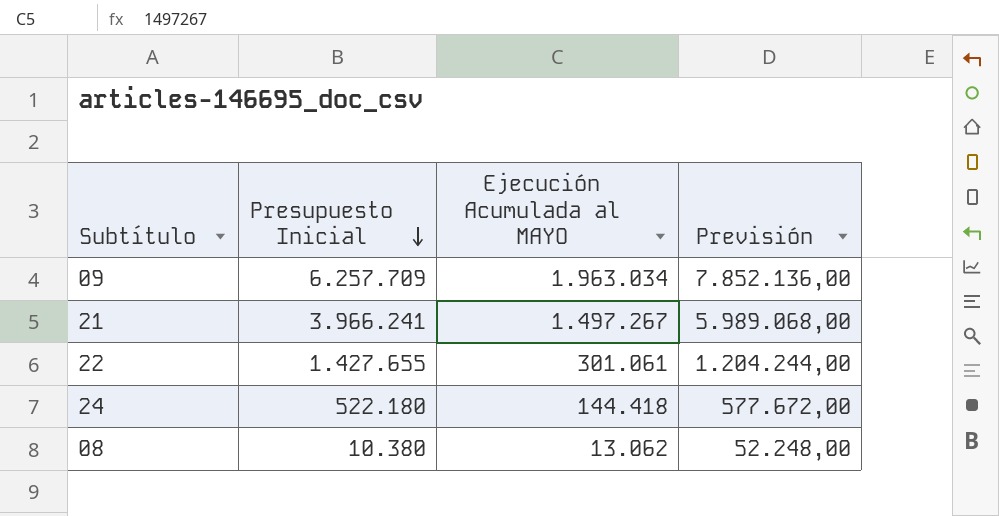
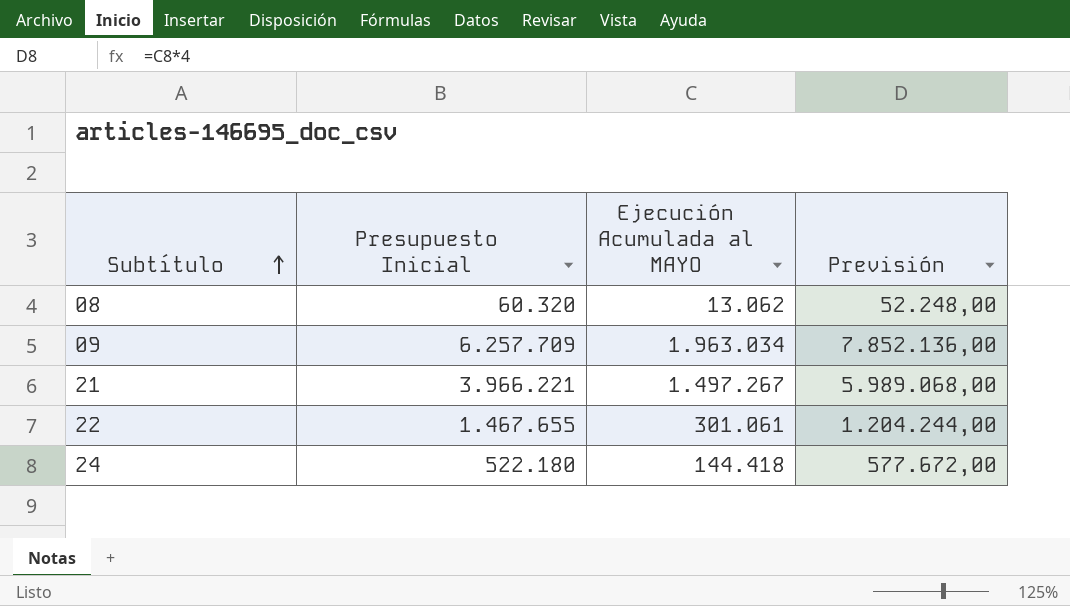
row order: Presupuesto Inicial descending -> Subtítulo ascending
08 | Presupuesto Inicial: 10.380 -> 60.320
21 | Presupuesto Inicial: 3.966.241 -> 3.966.221
22 | Presupuesto Inicial: 1.427.655 -> 1.467.655

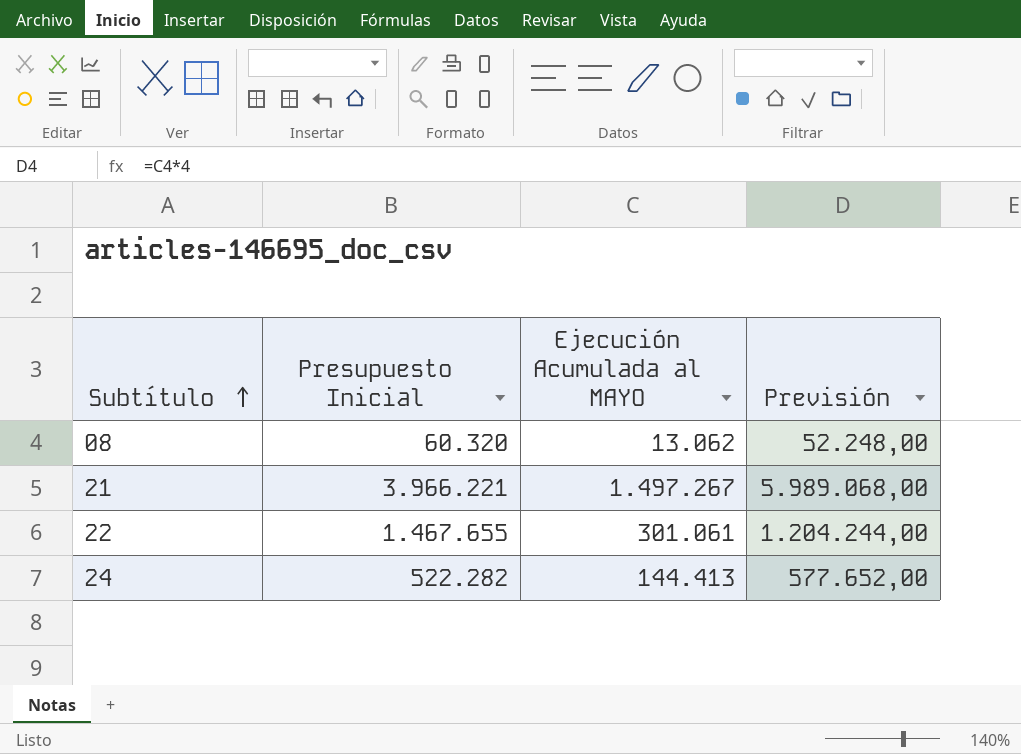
row 09: 6.257.709 | 1.963.034 | 7.852.136,00 -> none
24 | Presupuesto Inicial: 522.180 -> 522.282
24 | Ejecución Acumulada al MAYO: 144.418 -> 144.413
24 | Previsión: 577.672,00 -> 577.652,00

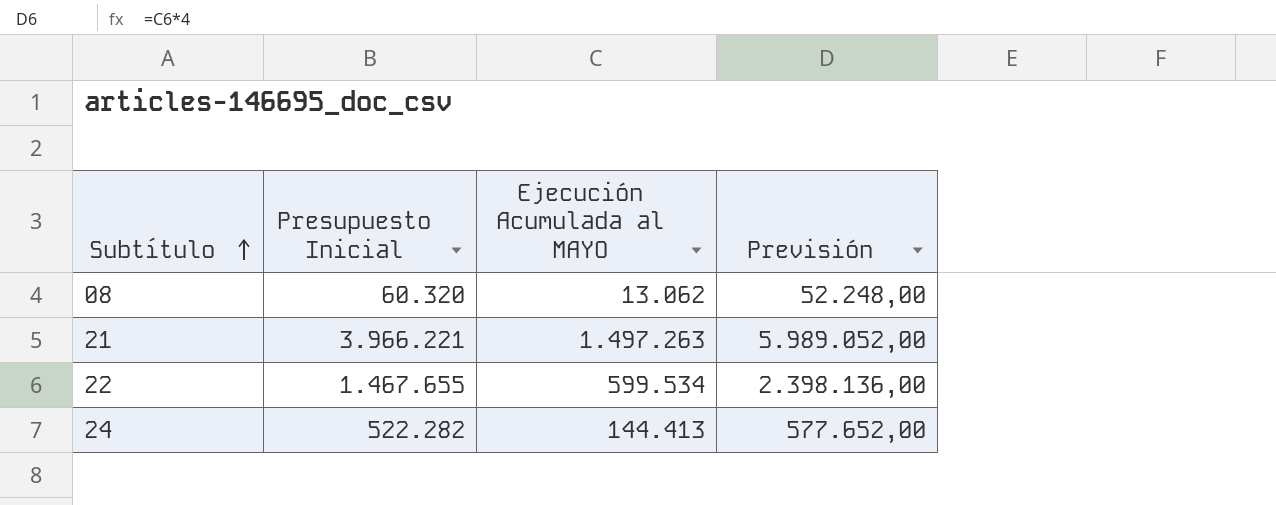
21 | Ejecución Acumulada al MAYO: 1.497.267 -> 1.497.263
21 | Previsión: 5.989.068,00 -> 5.989.052,00
22 | Ejecución Acumulada al MAYO: 301.061 -> 599.534
22 | Previsión: 1.204.244,00 -> 2.398.136,00

